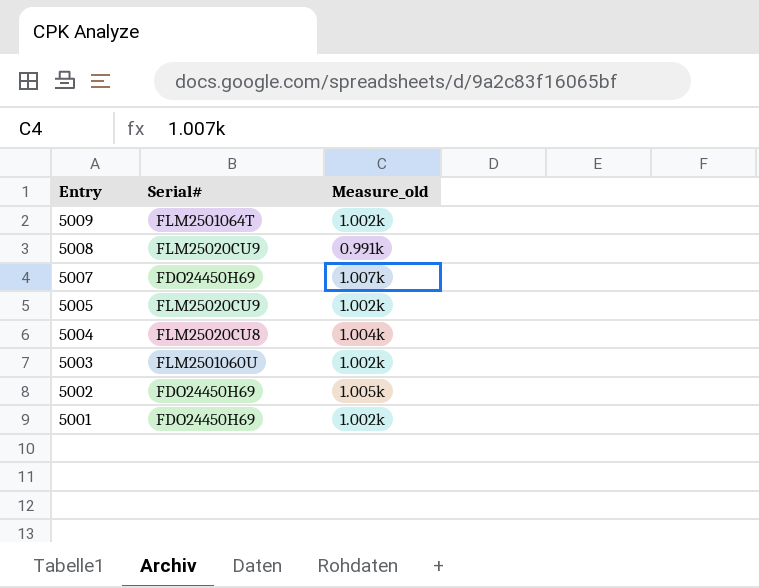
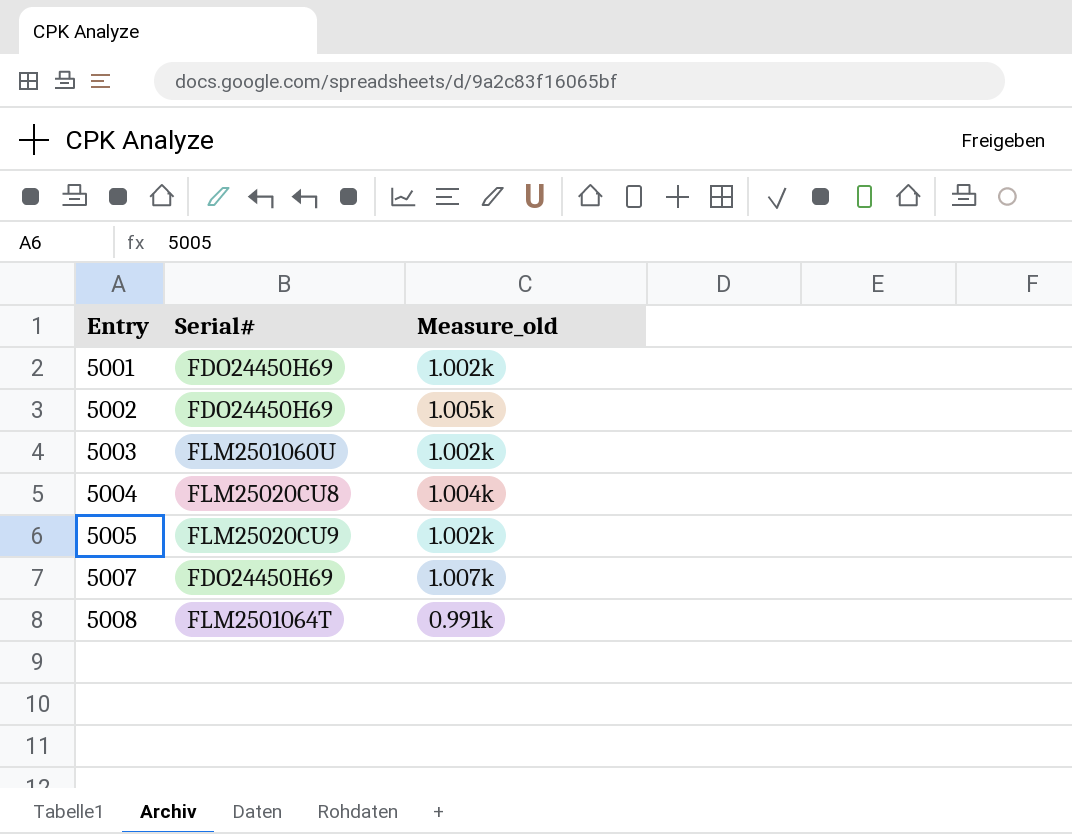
row order: Entry descending -> Entry ascending
row 5009: FLM2501064T | 1.002k -> none
5008 | Serial#: FLM25020CU9 -> FLM2501064T

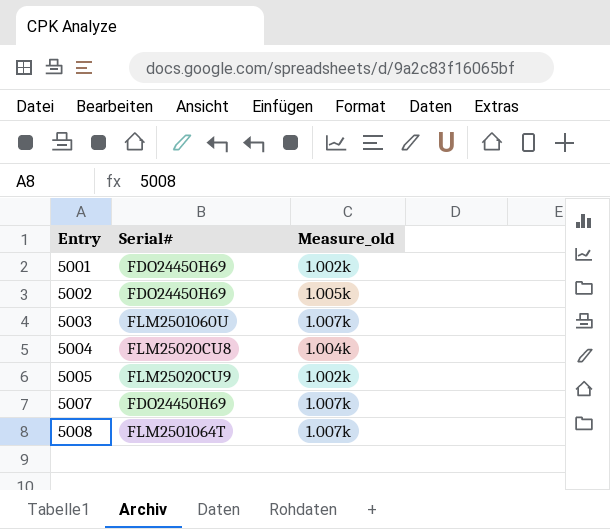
5003 | Measure_old: 1.002k -> 1.007k
5008 | Measure_old: 0.991k -> 1.007k

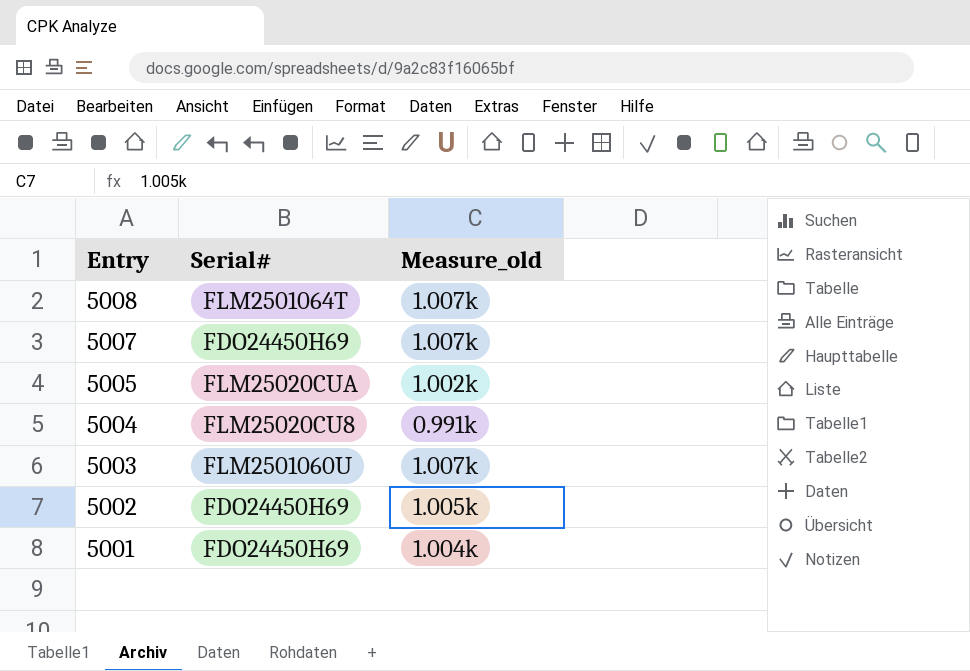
row order: Entry ascending -> Entry descending
5005 | Serial#: FLM25020CU9 -> FLM25020CUA
5004 | Measure_old: 1.004k -> 0.991k
5001 | Measure_old: 1.002k -> 1.004k

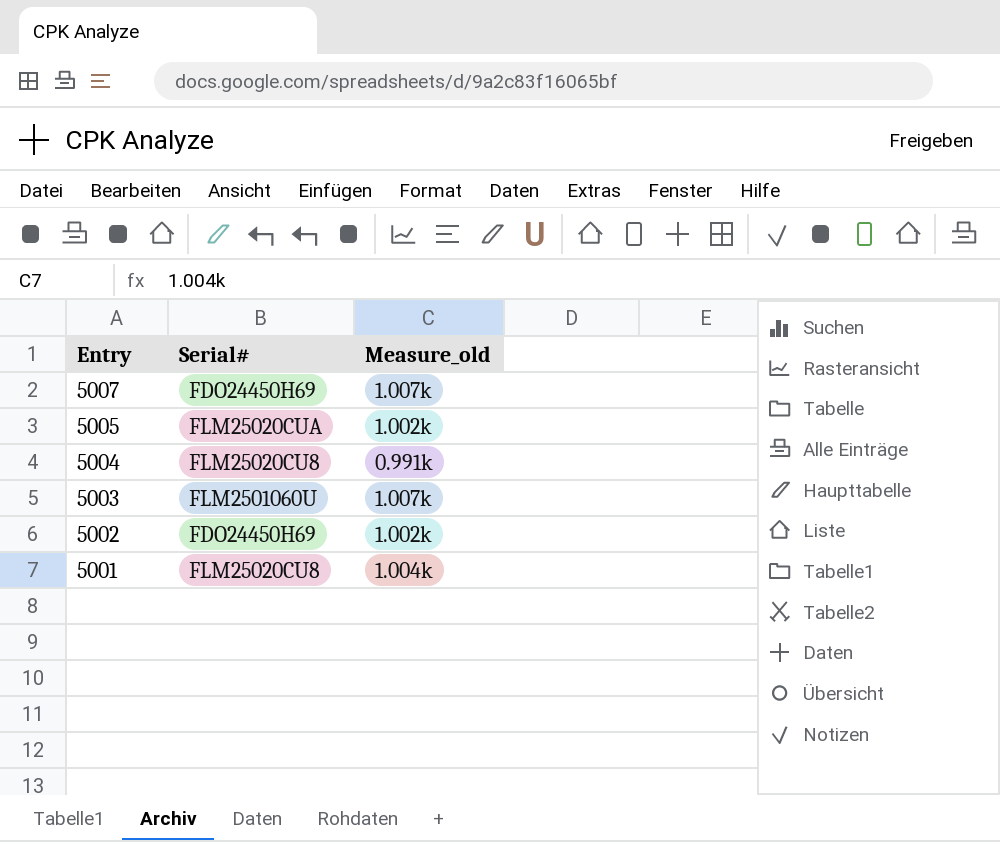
row 5008: FLM2501064T | 1.007k -> none
5002 | Measure_old: 1.005k -> 1.002k
5001 | Serial#: FDO24450H69 -> FLM25020CU8

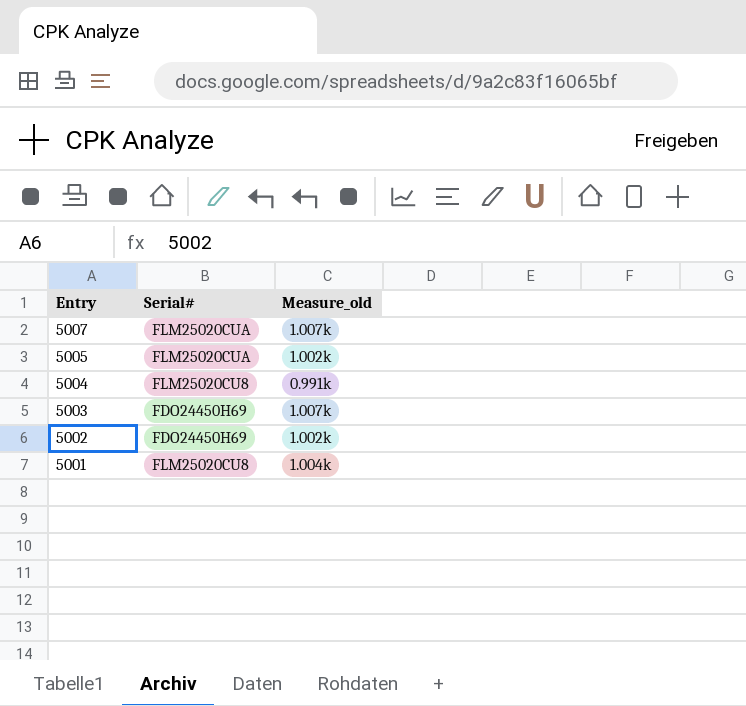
5007 | Serial#: FDO24450H69 -> FLM25020CUA
5003 | Serial#: FLM2501060U -> FDO24450H69

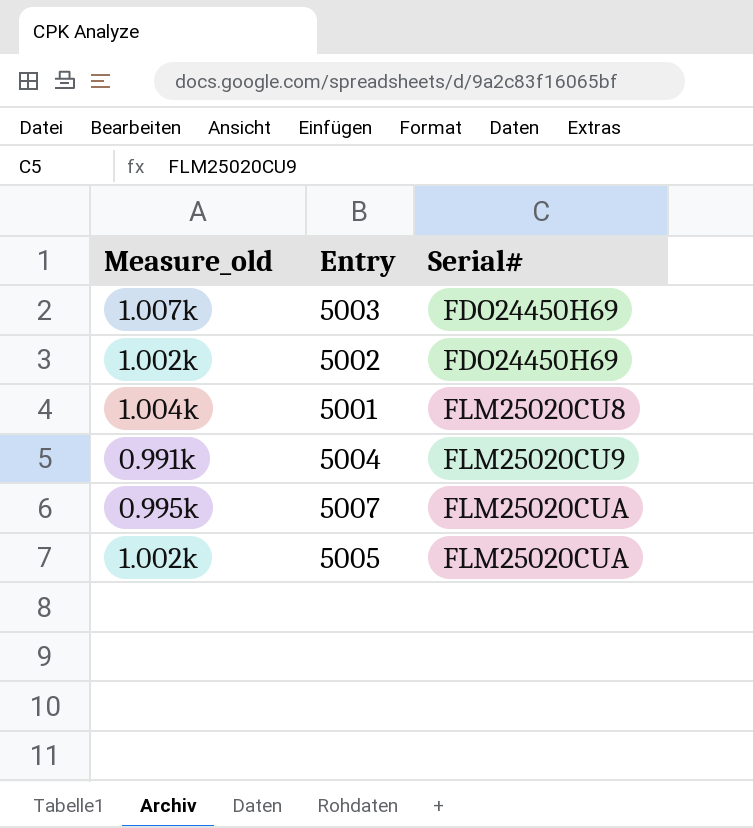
row order: Entry descending -> Serial# ascending
column Measure_old | position: 3 -> 1
5004 | Serial#: FLM25020CU8 -> FLM25020CU9
5007 | Measure_old: 1.007k -> 0.995k

